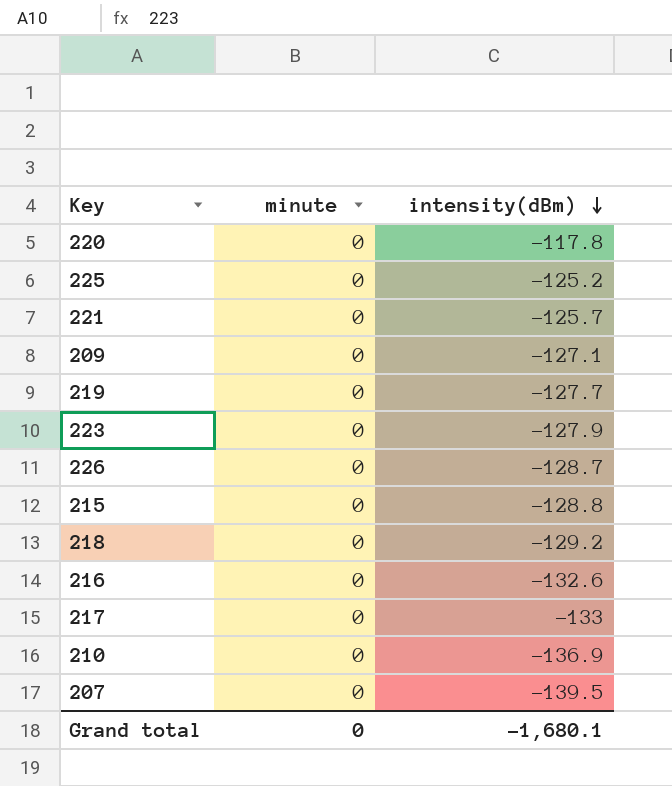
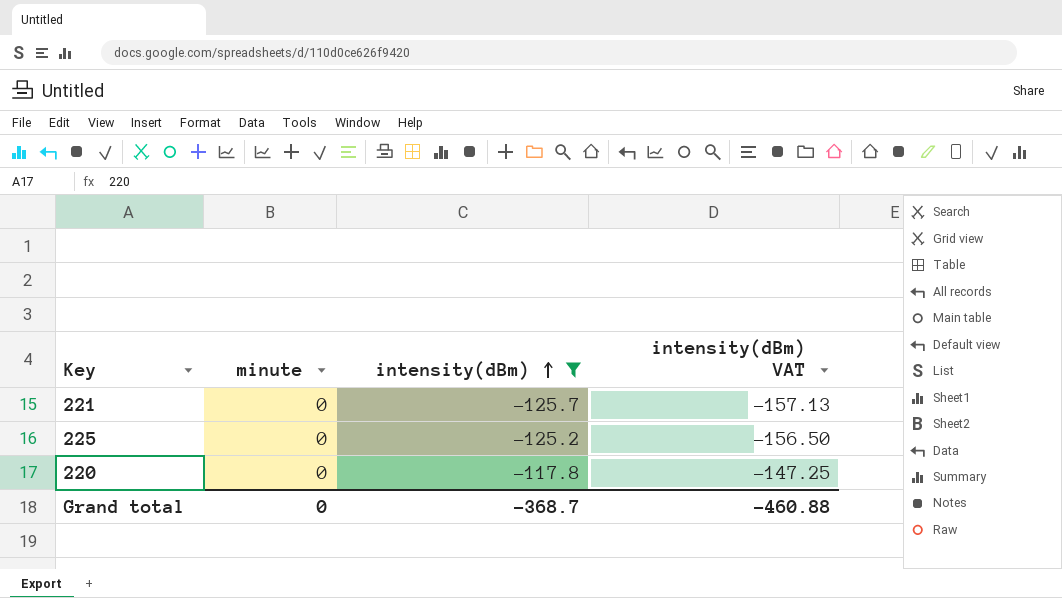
filter: none -> intensity(dBm) >= -125.7
row order: intensity(dBm) descending -> intensity(dBm) ascending
column intensity(dBm) VAT | formula: none -> [intensity(dBm)] * 1.25
Grand total | intensity(dBm): -1,680.1 -> -368.7

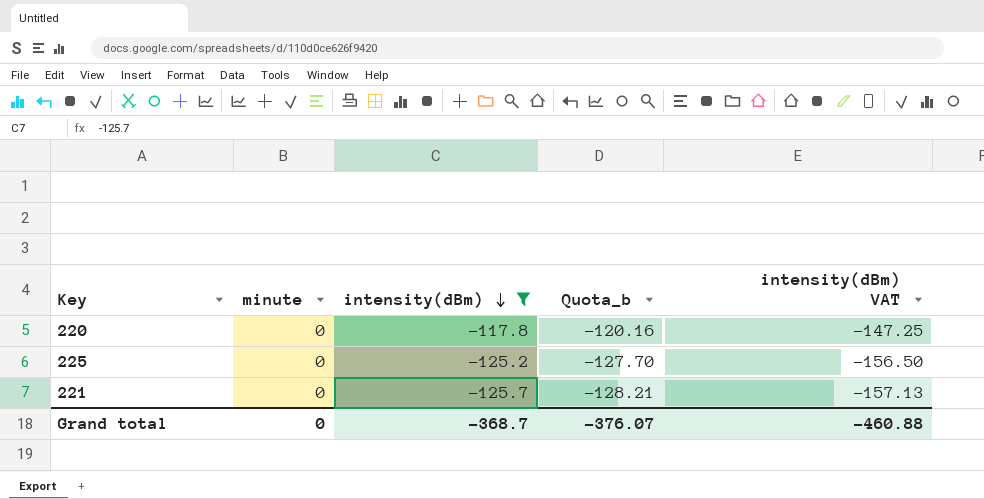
row order: intensity(dBm) ascending -> intensity(dBm) descending
column Quota_b | formula: none -> [intensity(dBm)] * 1.02

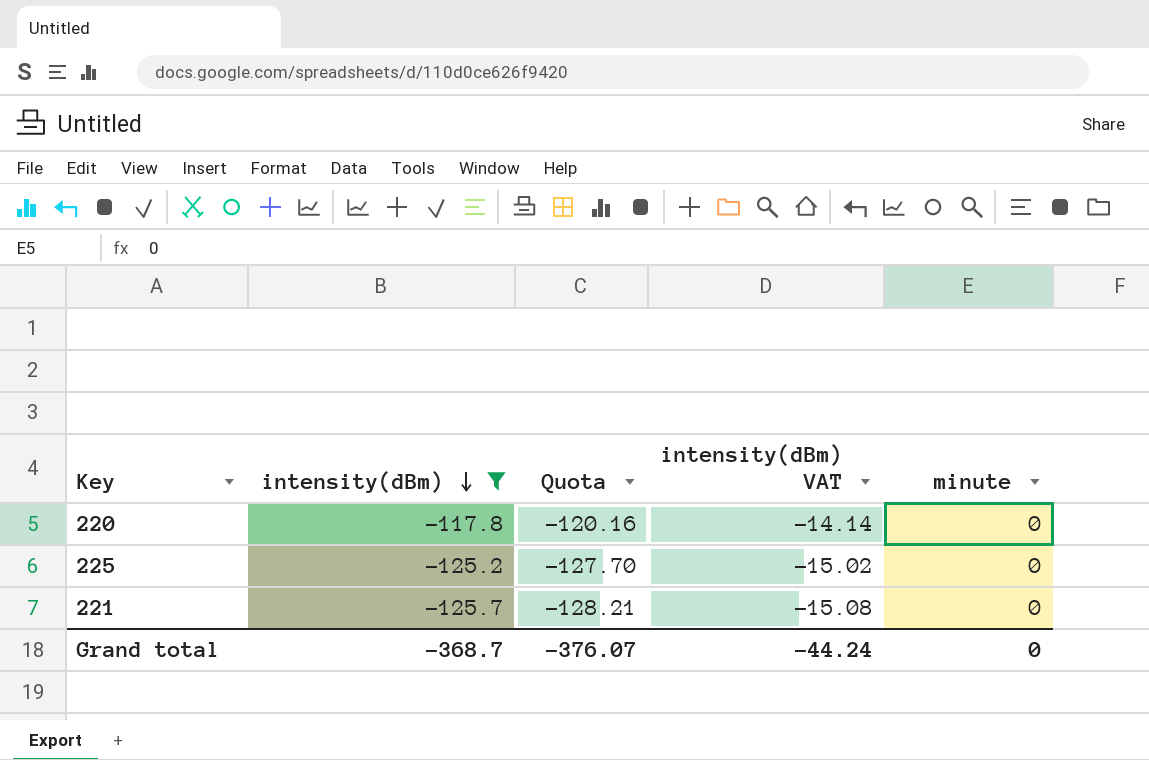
column name: Quota_b -> Quota
column intensity(dBm) VAT | formula: [intensity(dBm)] * 1.25 -> [intensity(dBm)] * 0.12
column minute | position: 2 -> 5
Grand total | intensity(dBm) VAT: -460.88 -> -44.24

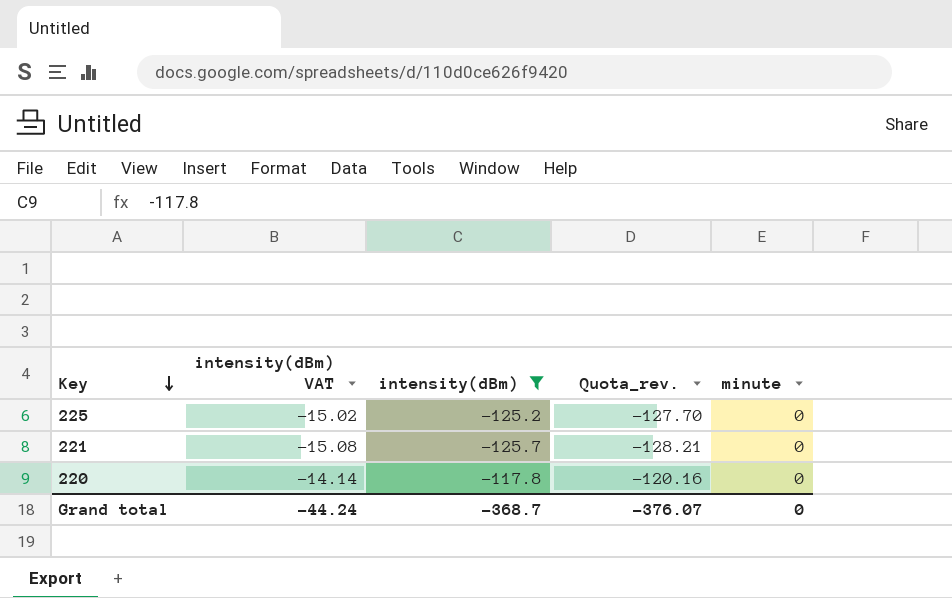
row order: intensity(dBm) descending -> Key descending
column intensity(dBm) VAT | position: 4 -> 2
column name: Quota -> Quota_rev.

